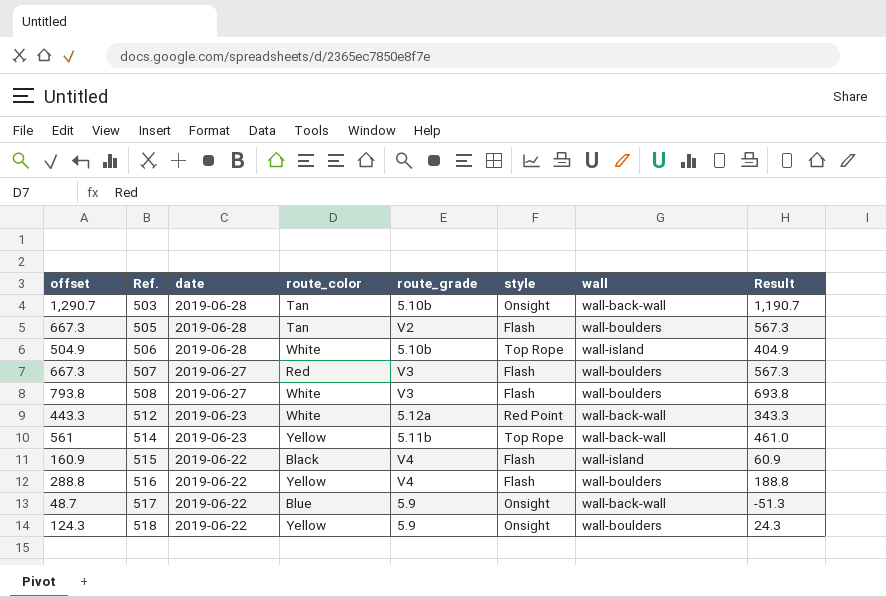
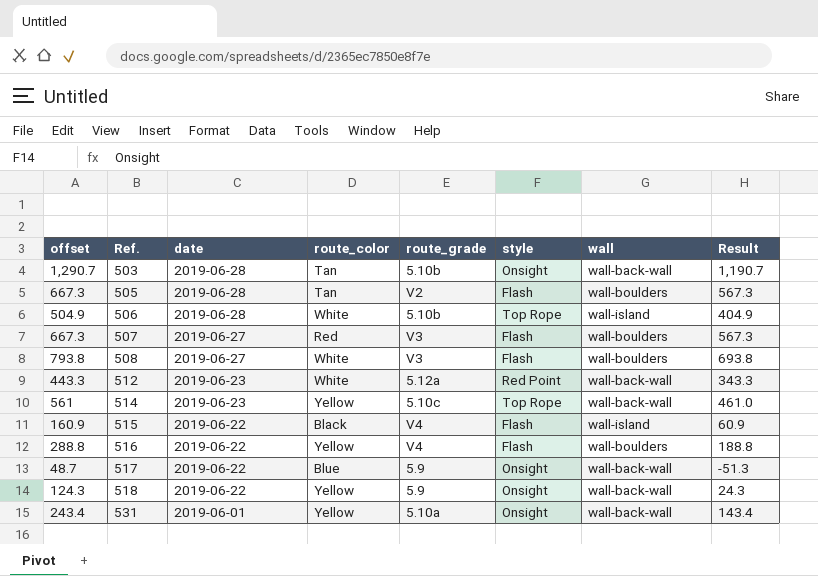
514 | route_grade: 5.11b -> 5.10c
518 | wall: wall-boulders -> wall-back-wall
row 531: none -> 243.4 | 2019-06-01 | Yellow | 5.10a | Onsight | wall-back-wall | 143.4

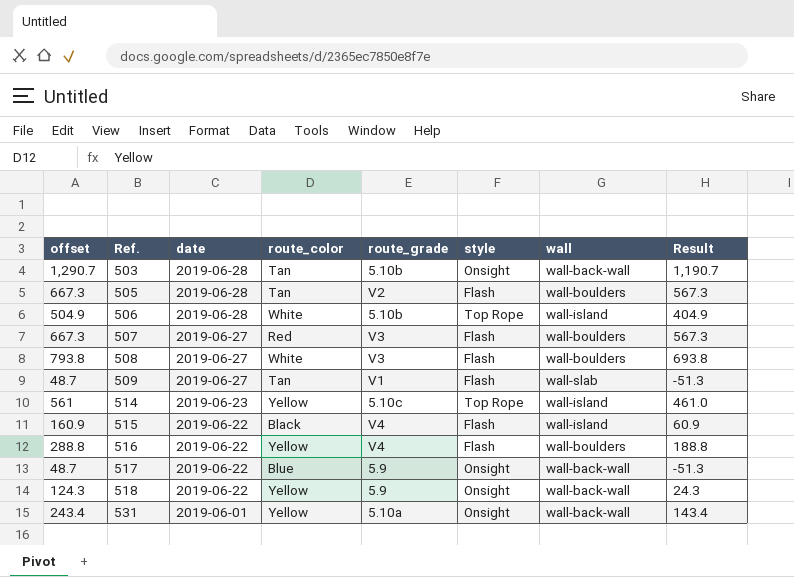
row 512: 443.3 | 2019-06-23 | White | 5.12a | Red Point | wall-back-wall | 343.3 -> none
row 509: none -> 48.7 | 2019-06-27 | Tan | V1 | Flash | wall-slab | -51.3
514 | wall: wall-back-wall -> wall-island

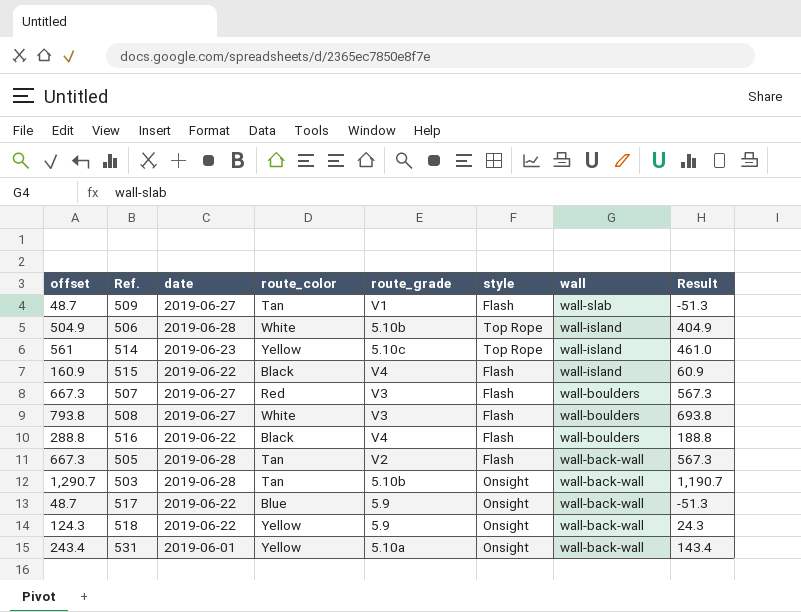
row order: Ref. ascending -> wall descending
516 | route_color: Yellow -> Black
505 | wall: wall-boulders -> wall-back-wall

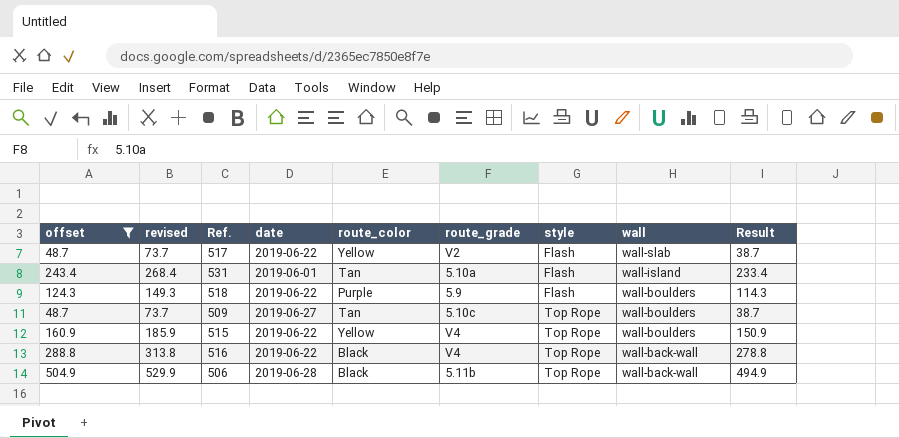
filter: none -> offset <= 504.9
row order: wall descending -> style ascending
column revised | formula: none -> [offset] + 25
column Result | formula: [offset] - 100 -> [offset] - 10
517 | route_color: Blue -> Yellow
517 | route_grade: 5.9 -> V2
517 | style: Onsight -> Flash
517 | wall: wall-back-wall -> wall-slab
531 | route_color: Yellow -> Tan
531 | style: Onsight -> Flash
531 | wall: wall-back-wall -> wall-island
518 | route_color: Yellow -> Purple
518 | style: Onsight -> Flash
518 | wall: wall-back-wall -> wall-boulders
509 | route_grade: V1 -> 5.10c
509 | style: Flash -> Top Rope
509 | wall: wall-slab -> wall-boulders
515 | route_color: Black -> Yellow
515 | style: Flash -> Top Rope
515 | wall: wall-island -> wall-boulders
516 | style: Flash -> Top Rope
516 | wall: wall-boulders -> wall-back-wall
506 | route_color: White -> Black
506 | route_grade: 5.10b -> 5.11b
506 | wall: wall-island -> wall-back-wall

